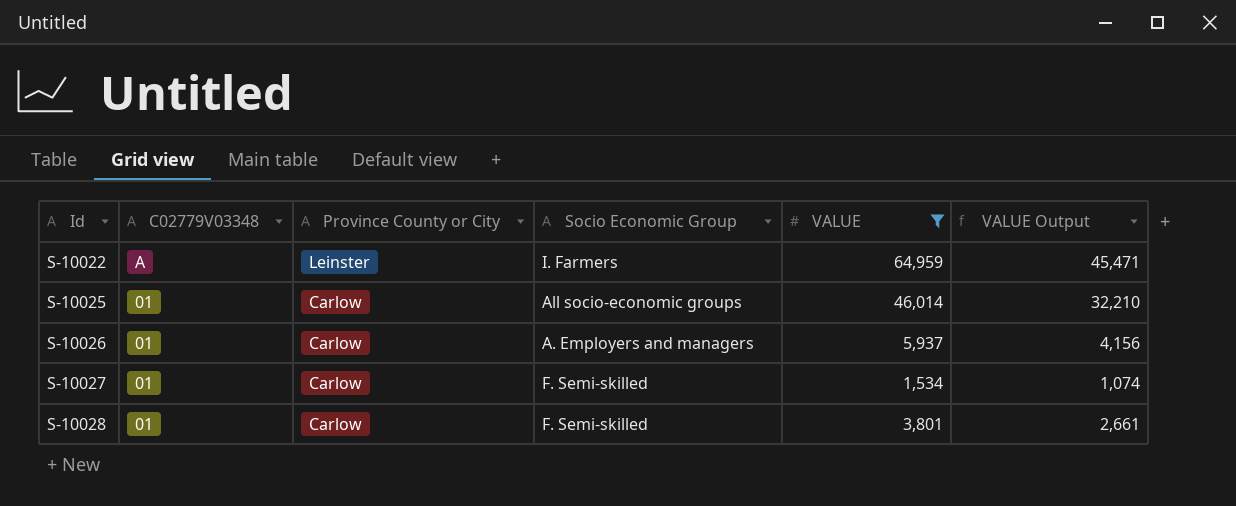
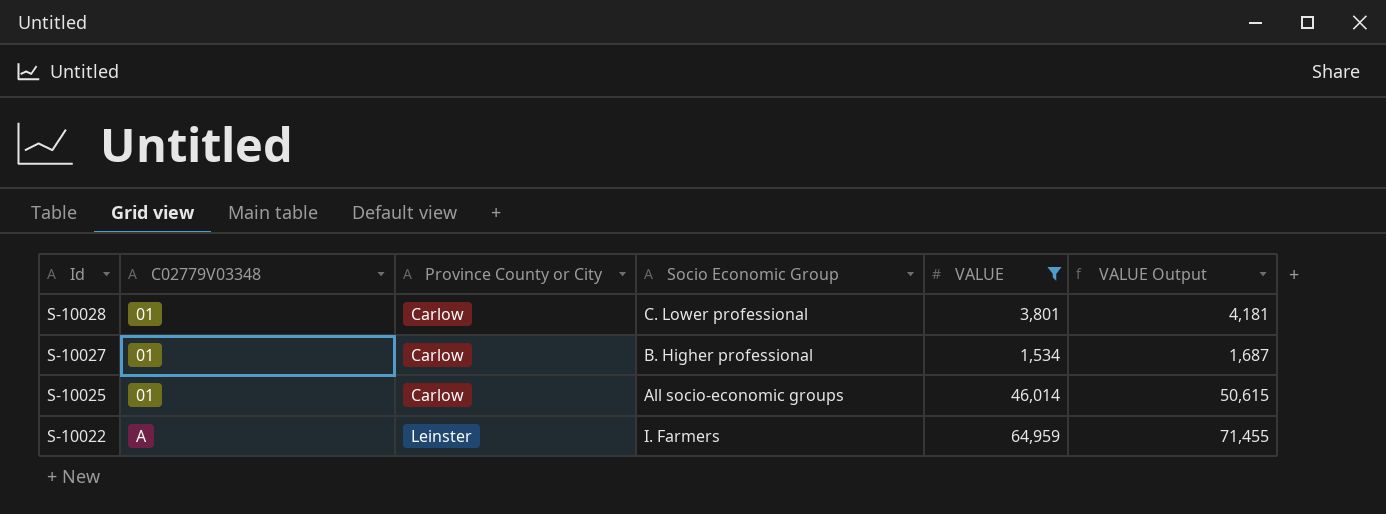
row order: Id ascending -> Id descending
column VALUE Output | formula: [VALUE] * 0.7 -> [VALUE] * 1.1
row S-10026: 01 | Carlow | A. Employers and managers | 5,937 | 4,156 -> none
S-10028 | Socio Economic Group: F. Semi-skilled -> C. Lower professional
S-10027 | Socio Economic Group: F. Semi-skilled -> B. Higher professional

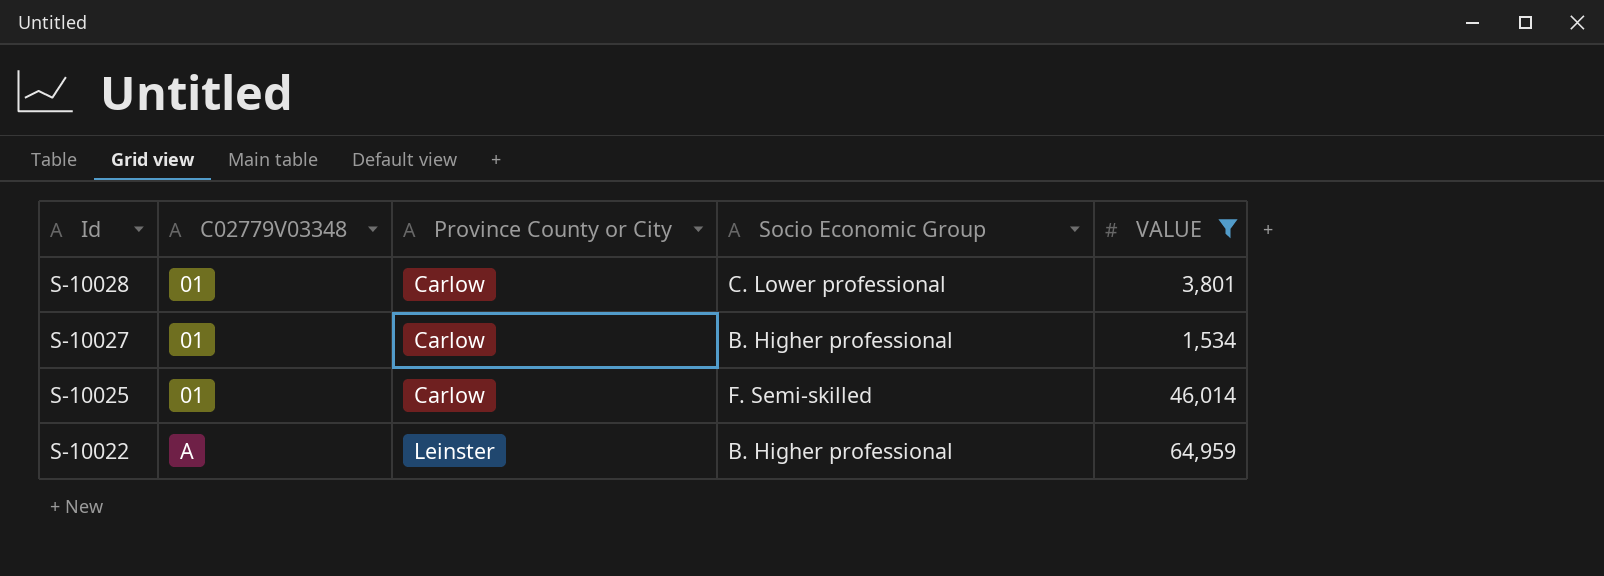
column VALUE Output | formula: [VALUE] * 1.1 -> none
S-10025 | Socio Economic Group: All socio-economic groups -> F. Semi-skilled
S-10022 | Socio Economic Group: I. Farmers -> B. Higher professional

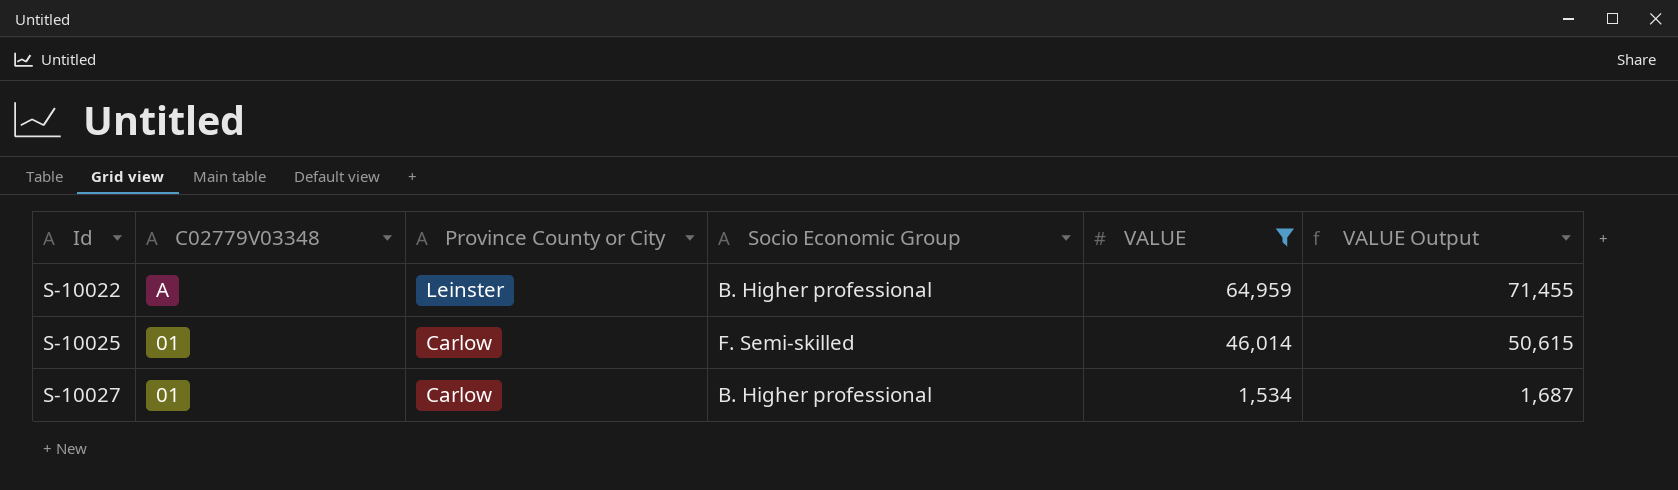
row order: Id descending -> Id ascending
column VALUE Output | formula: none -> [VALUE] * 1.1
row S-10028: 01 | Carlow | C. Lower professional | 3,801 -> none

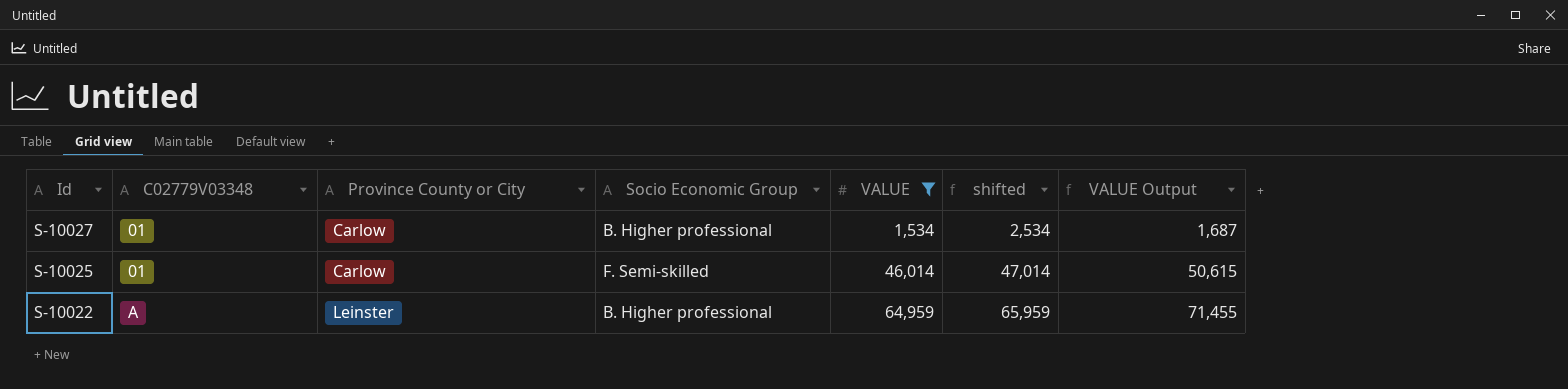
row order: Id ascending -> Id descending
column shifted | formula: none -> [VALUE] + 1000

